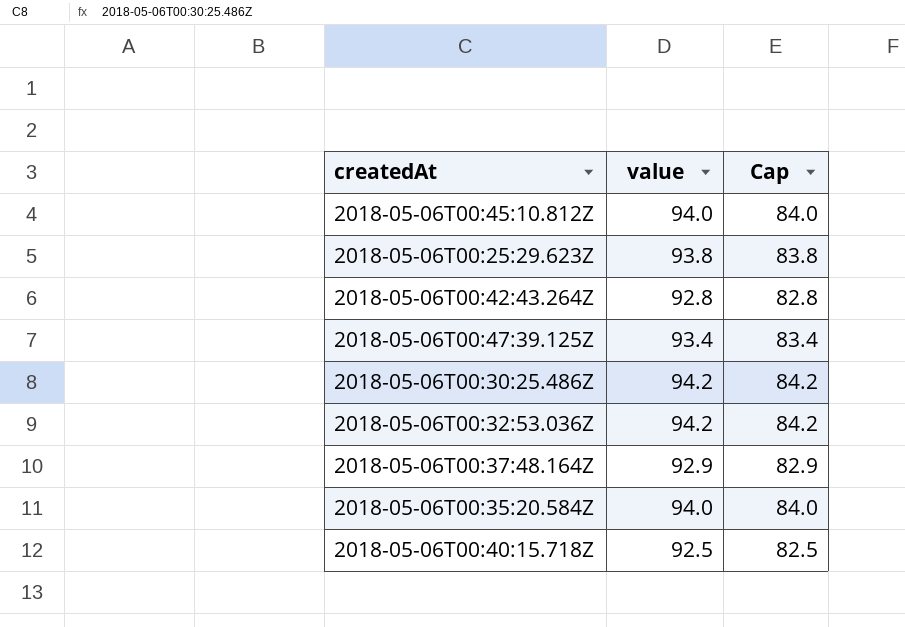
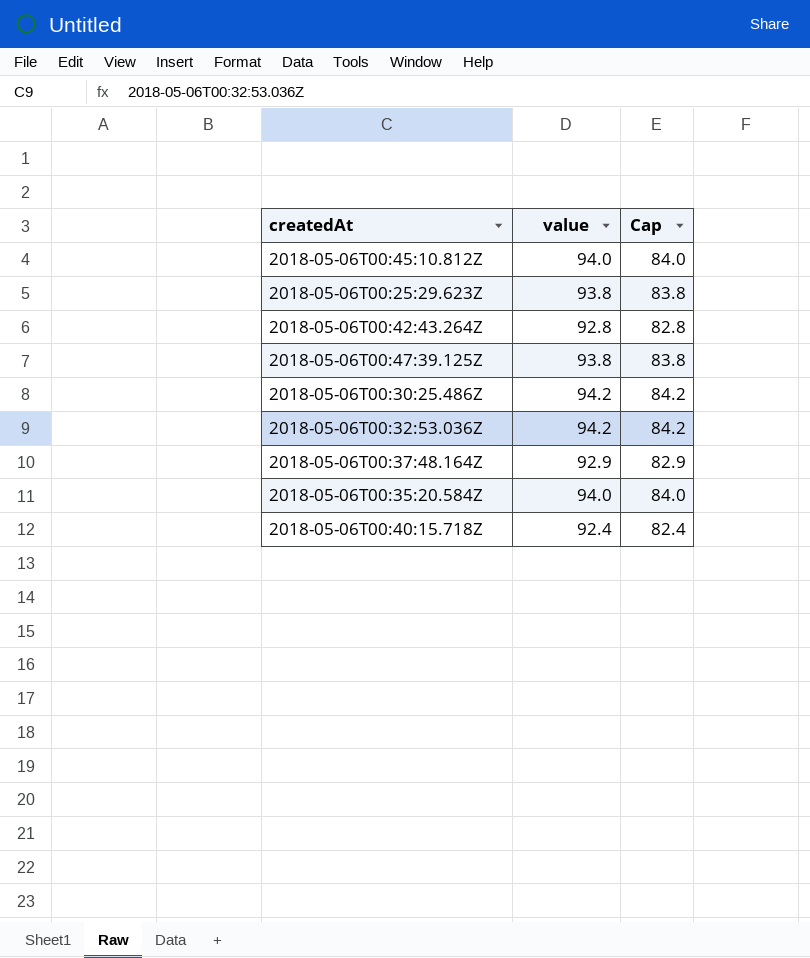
2018-05-06T00:47:39.125Z | value: 93.4 -> 93.8
2018-05-06T00:47:39.125Z | Cap: 83.4 -> 83.8
2018-05-06T00:40:15.718Z | value: 92.5 -> 92.4
2018-05-06T00:40:15.718Z | Cap: 82.5 -> 82.4

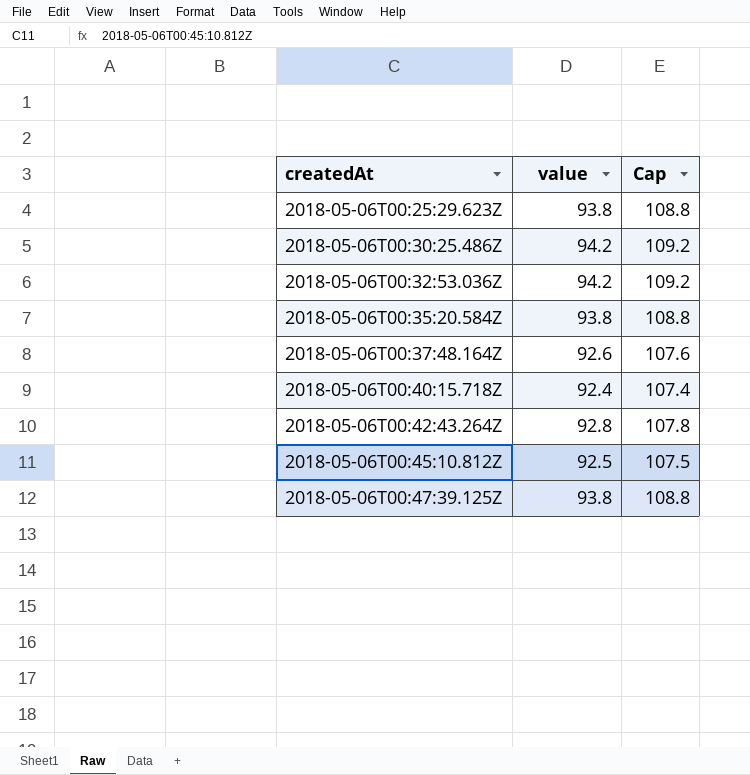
row order: none -> createdAt ascending
column Cap | formula: [value] - 10 -> [value] + 15
2018-05-06T00:35:20.584Z | value: 94.0 -> 93.8
2018-05-06T00:37:48.164Z | value: 92.9 -> 92.6
2018-05-06T00:45:10.812Z | value: 94.0 -> 92.5

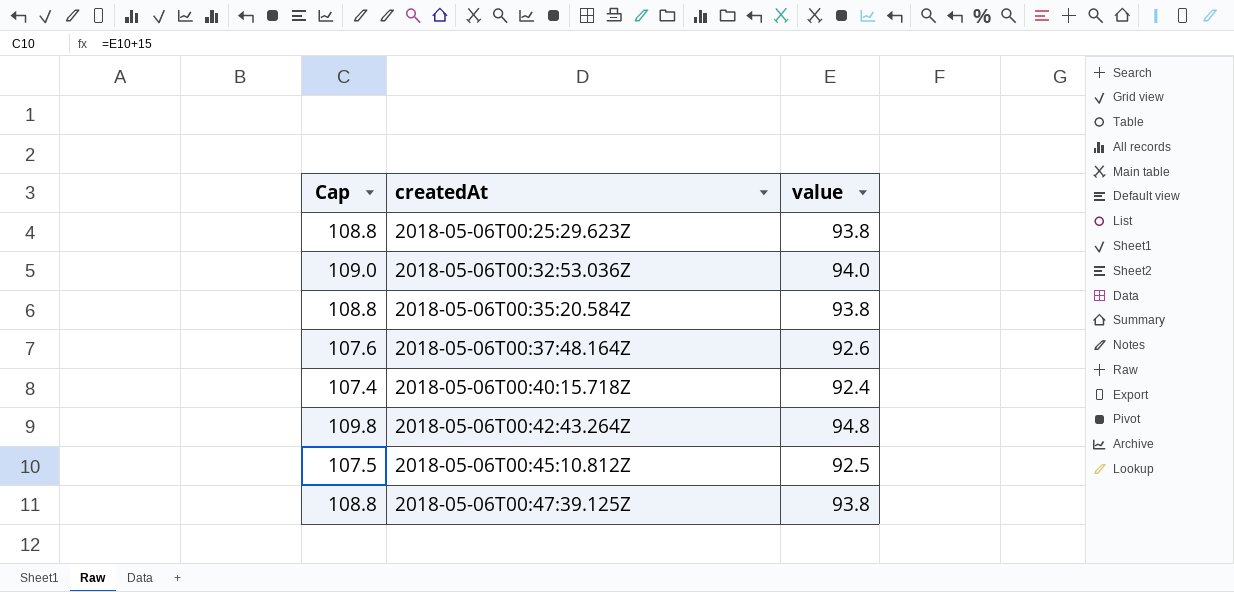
column Cap | position: 3 -> 1
row 2018-05-06T00:30:25.486Z: 94.2 | 109.2 -> none
2018-05-06T00:32:53.036Z | Cap: 109.2 -> 109.0
2018-05-06T00:32:53.036Z | value: 94.2 -> 94.0
2018-05-06T00:42:43.264Z | Cap: 107.8 -> 109.8
2018-05-06T00:42:43.264Z | value: 92.8 -> 94.8

